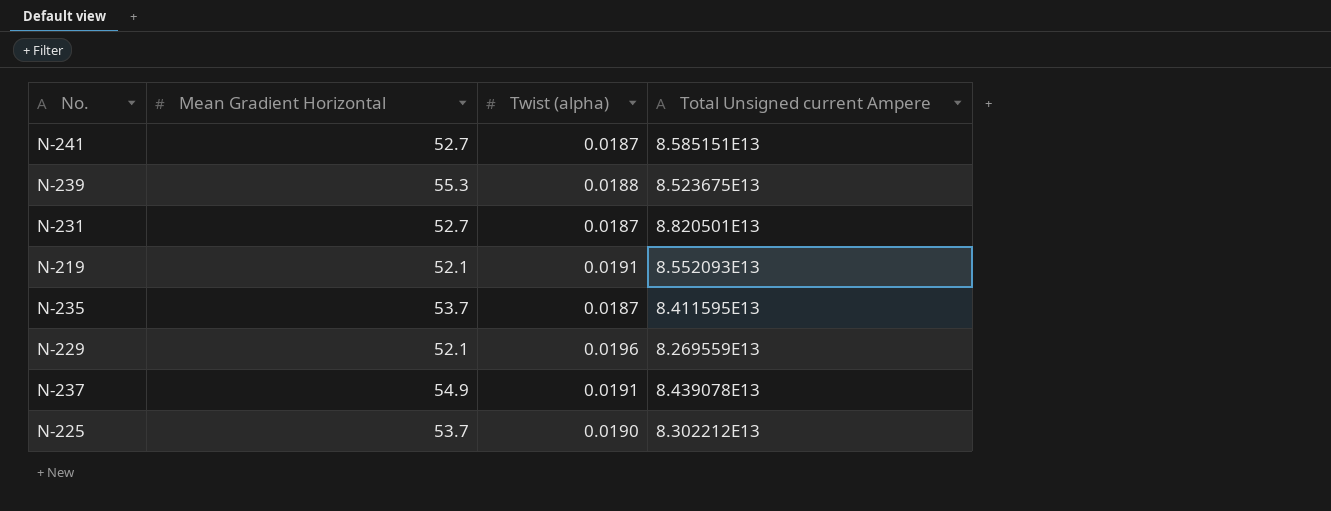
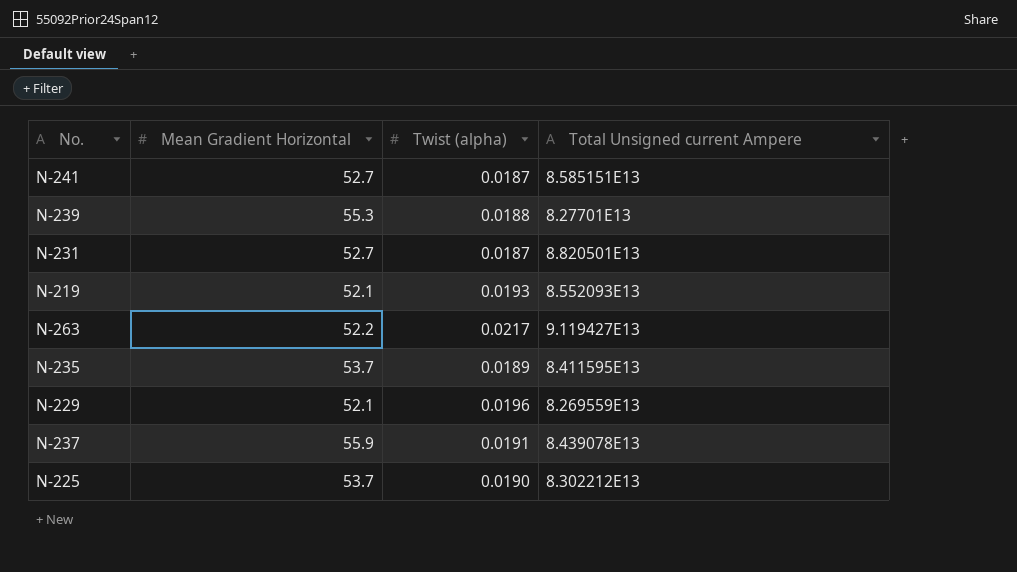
N-239 | Total Unsigned current Ampere: 8.523675E13 -> 8.27701E13
N-219 | Twist (alpha): 0.0191 -> 0.0193
row N-263: none -> 52.2 | 0.0217 | 9.119427E13
N-235 | Twist (alpha): 0.0187 -> 0.0189
N-237 | Mean Gradient Horizontal: 54.9 -> 55.9

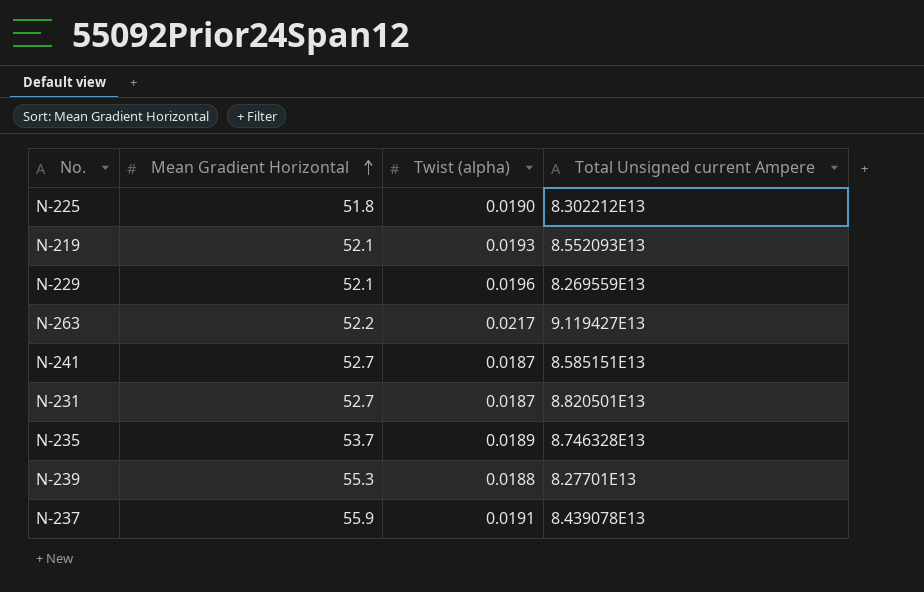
row order: none -> Mean Gradient Horizontal ascending
N-225 | Mean Gradient Horizontal: 53.7 -> 51.8
N-235 | Total Unsigned current Ampere: 8.411595E13 -> 8.746328E13

